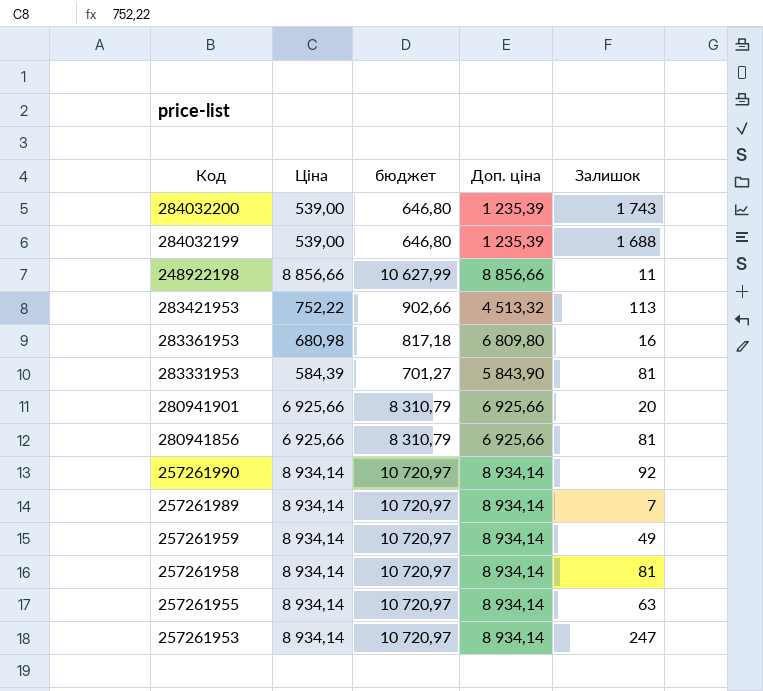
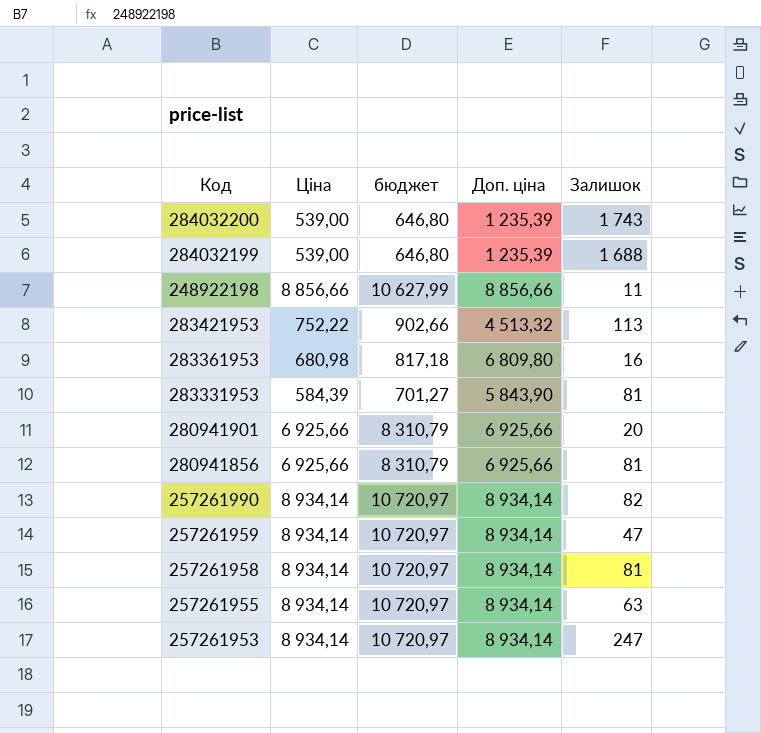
row 257261989: 8 934,14 | 10 720,97 | 8 934,14 | 7 -> none
257261990 | Залишок: 92 -> 82
257261959 | Залишок: 49 -> 47

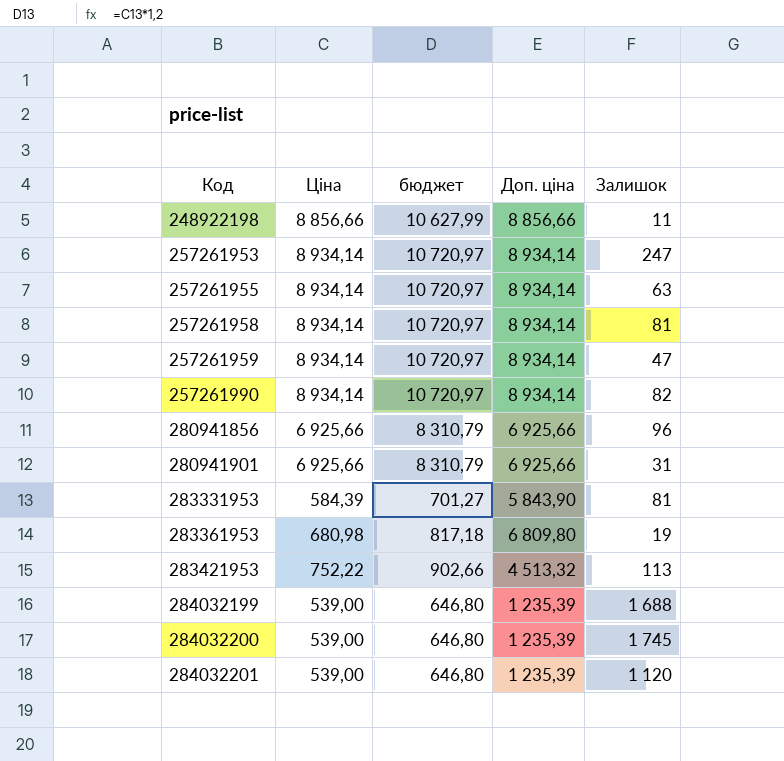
row order: none -> Код ascending
280941856 | Залишок: 81 -> 96
280941901 | Залишок: 20 -> 31
283361953 | Залишок: 16 -> 19
284032200 | Залишок: 1 743 -> 1 745
row 284032201: none -> 539,00 | 646,80 | 1 235,39 | 1 120

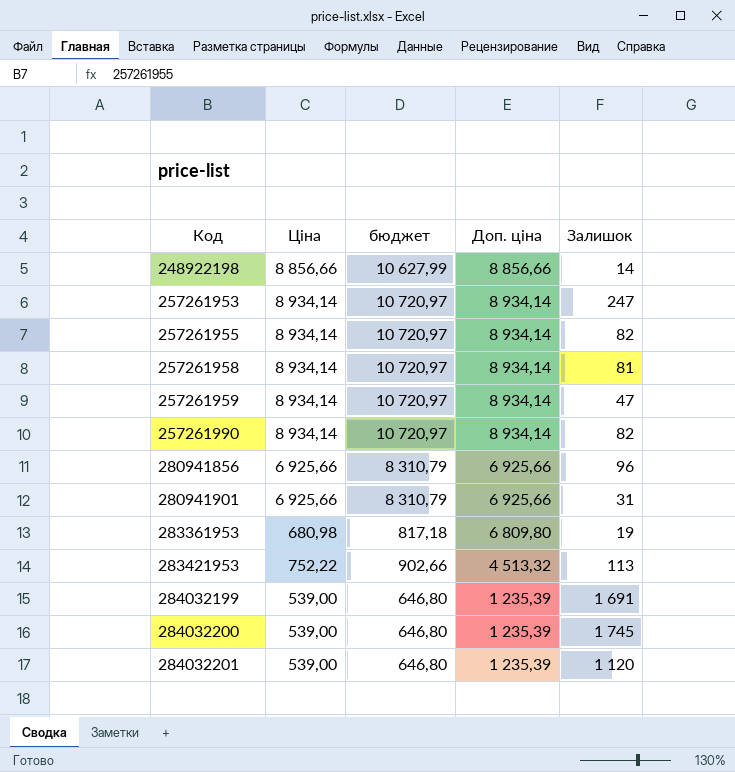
row 283331953: 584,39 | 701,27 | 5 843,90 | 81 -> none
248922198 | Залишок: 11 -> 14
257261955 | Залишок: 63 -> 82
284032199 | Залишок: 1 688 -> 1 691

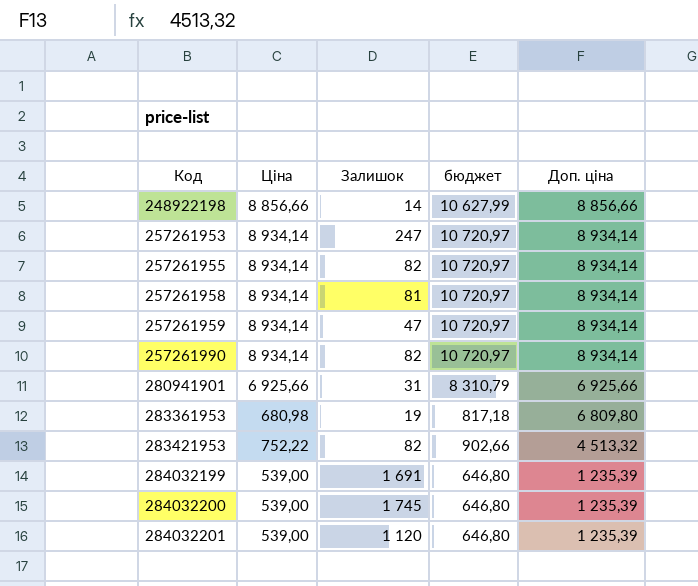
column Залишок | position: 5 -> 3
row 280941856: 6 925,66 | 8 310,79 | 6 925,66 | 96 -> none
283421953 | Залишок: 113 -> 82

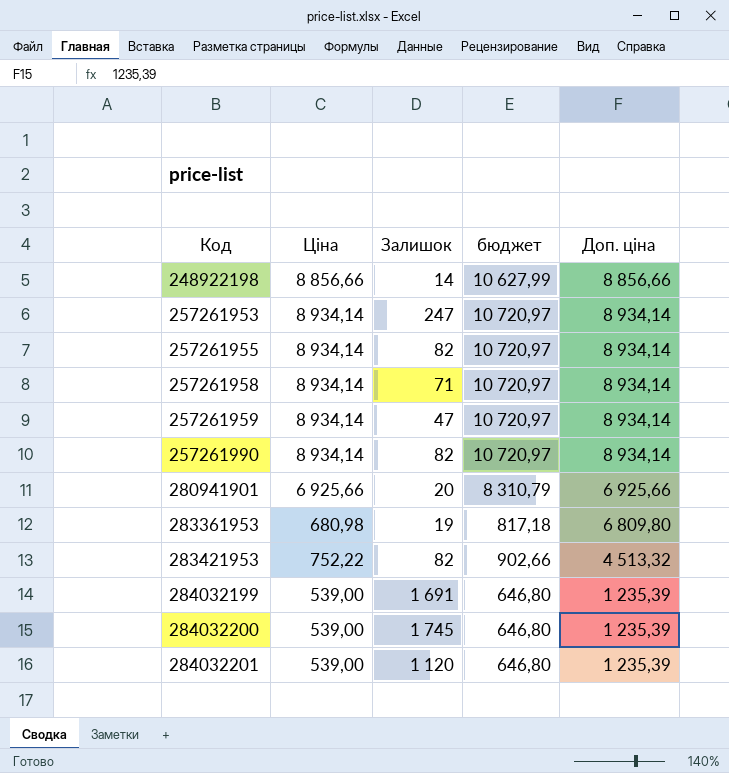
257261958 | Залишок: 81 -> 71
280941901 | Залишок: 31 -> 20

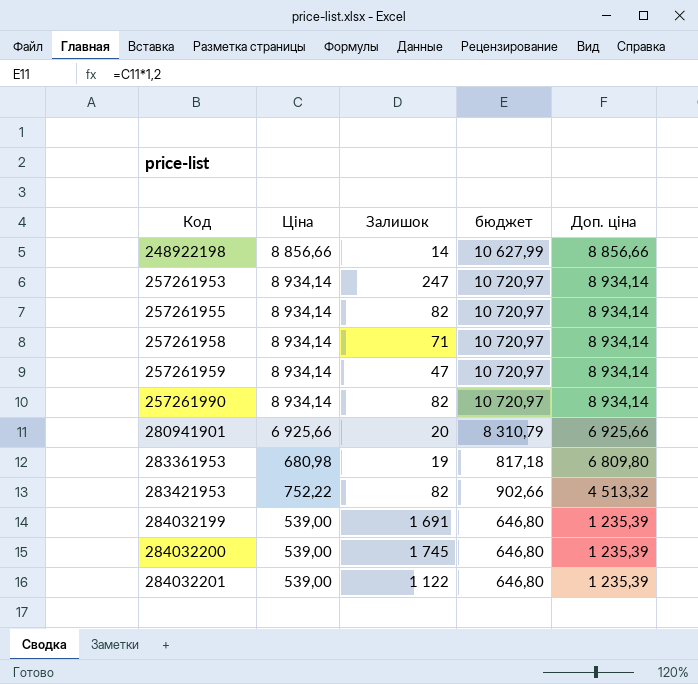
284032201 | Залишок: 1 120 -> 1 122

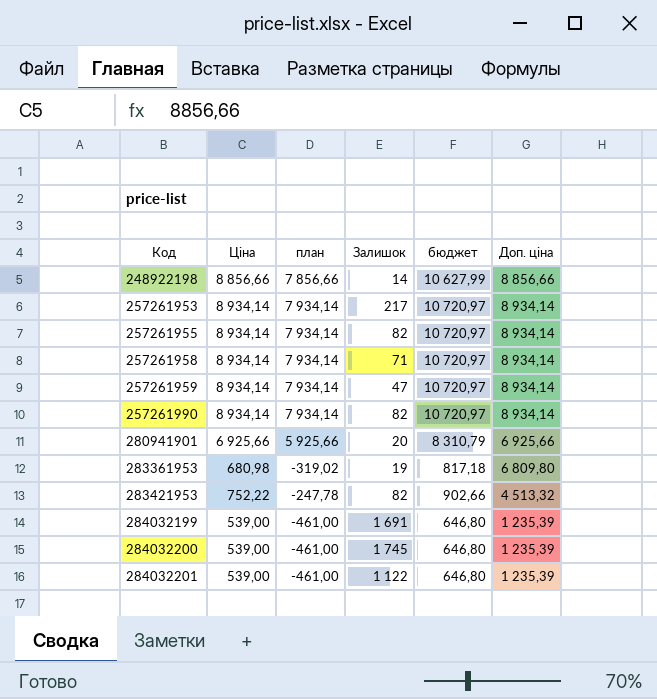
column план | formula: none -> [Ціна] - 1000
257261953 | Залишок: 247 -> 217

